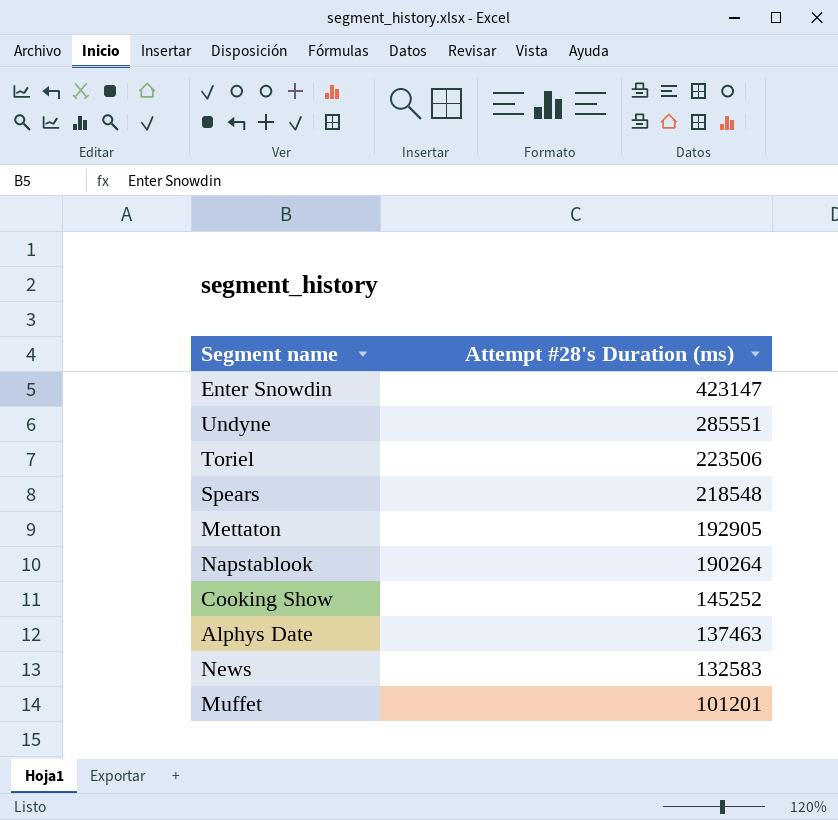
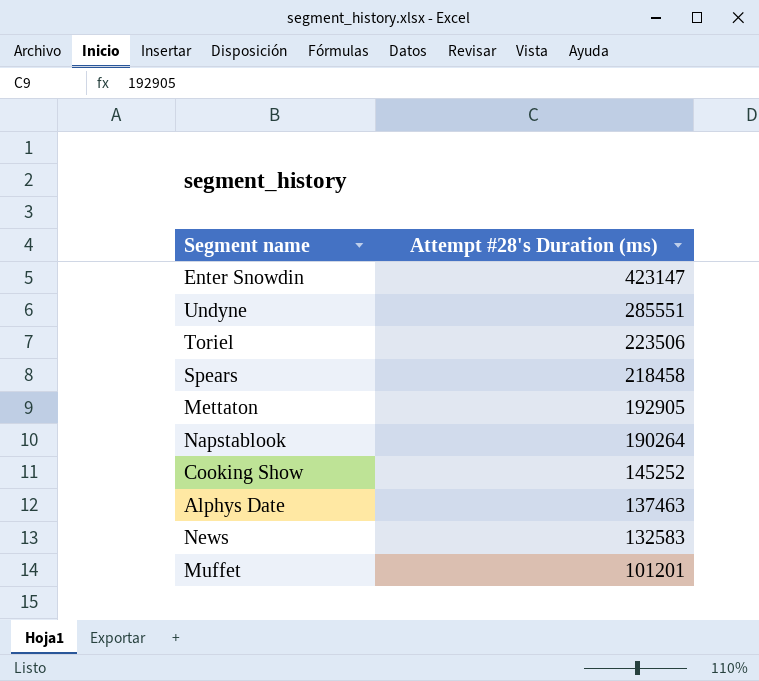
Spears | Attempt #28's Duration (ms): 218548 -> 218458

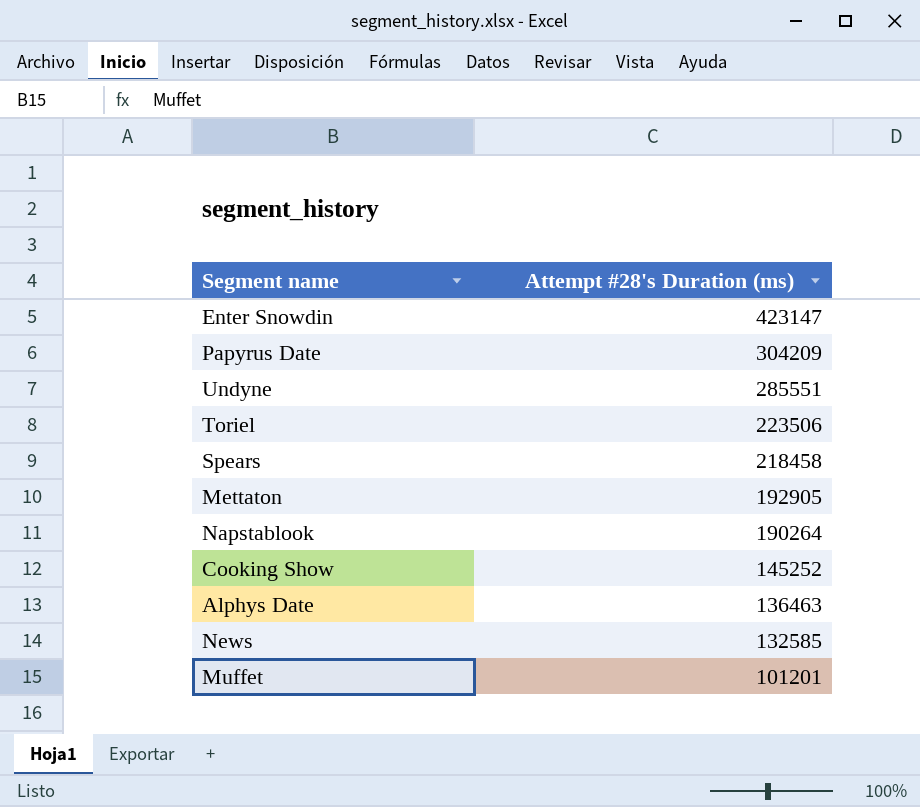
row Papyrus Date: none -> 304209
Alphys Date | Attempt #28's Duration (ms): 137463 -> 136463
News | Attempt #28's Duration (ms): 132583 -> 132585

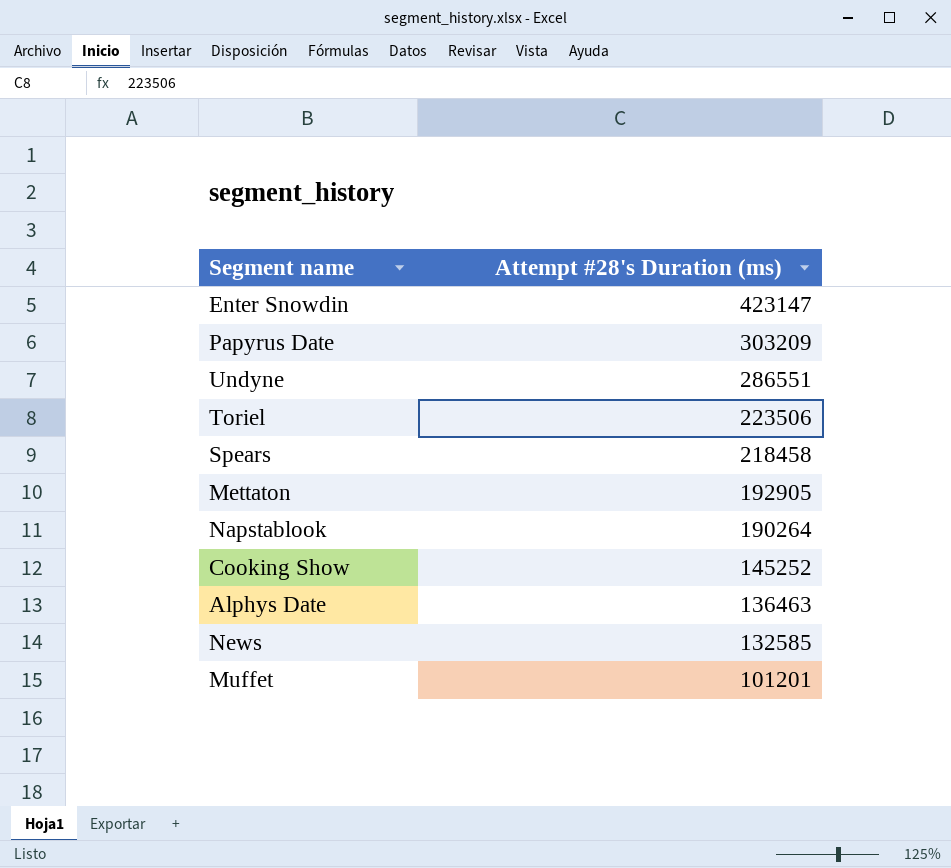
Papyrus Date | Attempt #28's Duration (ms): 304209 -> 303209
Undyne | Attempt #28's Duration (ms): 285551 -> 286551

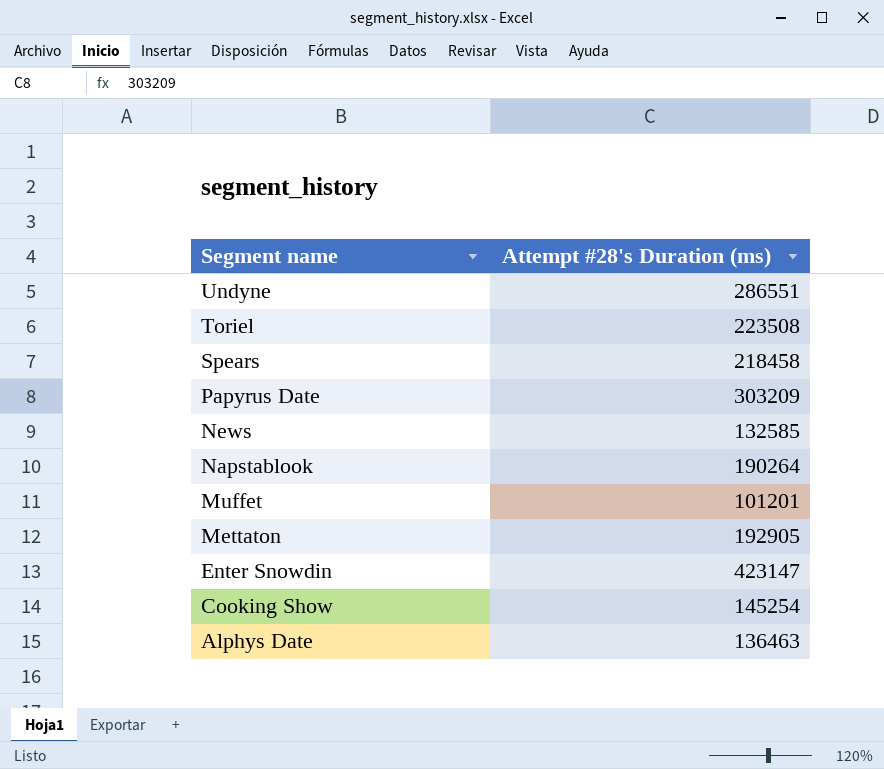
row order: Attempt #28's Duration (ms) descending -> Segment name descending
Toriel | Attempt #28's Duration (ms): 223506 -> 223508
Cooking Show | Attempt #28's Duration (ms): 145252 -> 145254

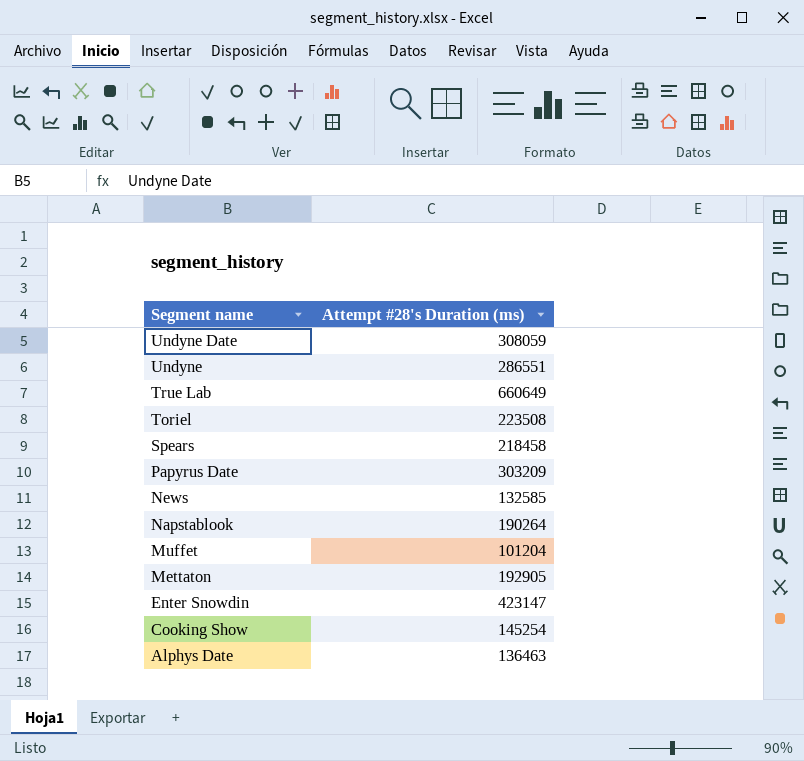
row Undyne Date: none -> 308059
row True Lab: none -> 660649
Muffet | Attempt #28's Duration (ms): 101201 -> 101204

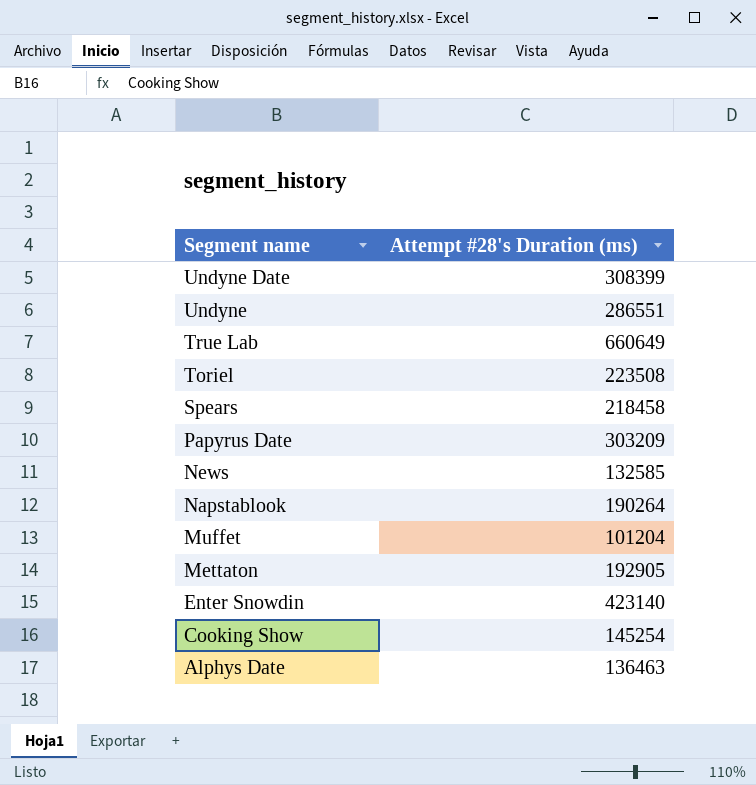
Undyne Date | Attempt #28's Duration (ms): 308059 -> 308399
Enter Snowdin | Attempt #28's Duration (ms): 423147 -> 423140

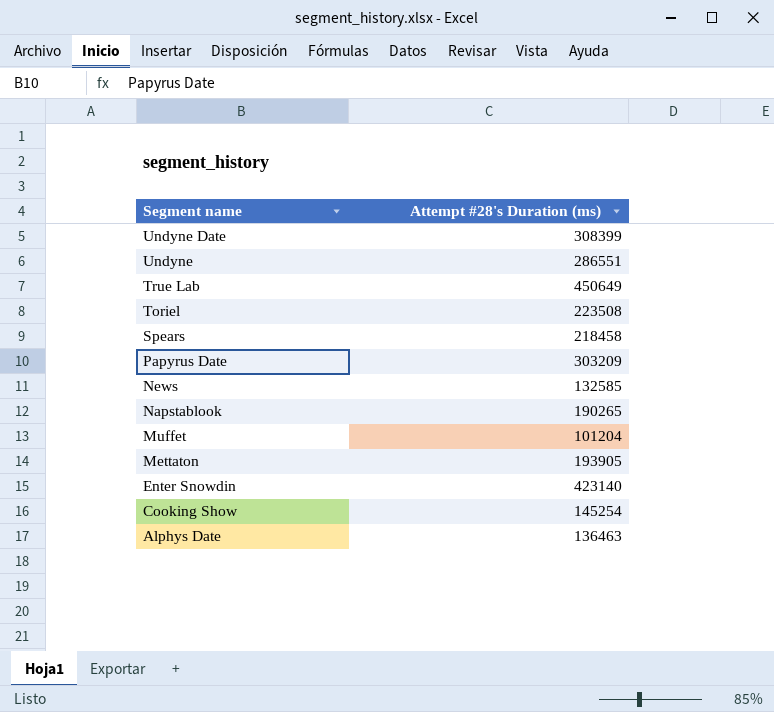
True Lab | Attempt #28's Duration (ms): 660649 -> 450649
Napstablook | Attempt #28's Duration (ms): 190264 -> 190265
Mettaton | Attempt #28's Duration (ms): 192905 -> 193905

